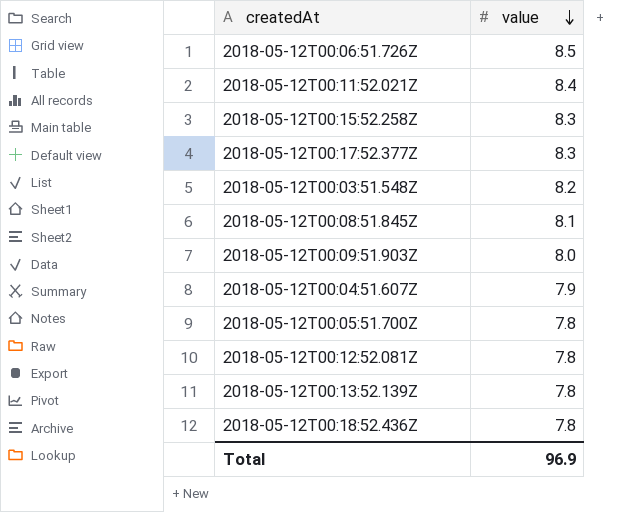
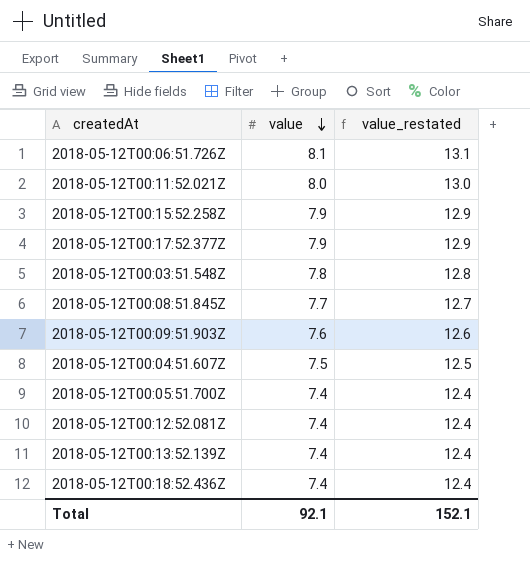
column value_restated | formula: none -> [value] + 5
2018-05-12T00:06:51.726Z | value: 8.5 -> 8.1
2018-05-12T00:11:52.021Z | value: 8.4 -> 8.0
2018-05-12T00:15:52.258Z | value: 8.3 -> 7.9
2018-05-12T00:17:52.377Z | value: 8.3 -> 7.9
2018-05-12T00:03:51.548Z | value: 8.2 -> 7.8
2018-05-12T00:08:51.845Z | value: 8.1 -> 7.7
2018-05-12T00:09:51.903Z | value: 8.0 -> 7.6
2018-05-12T00:04:51.607Z | value: 7.9 -> 7.5
2018-05-12T00:05:51.700Z | value: 7.8 -> 7.4
2018-05-12T00:12:52.081Z | value: 7.8 -> 7.4
2018-05-12T00:13:52.139Z | value: 7.8 -> 7.4
2018-05-12T00:18:52.436Z | value: 7.8 -> 7.4
Total | value: 96.9 -> 92.1

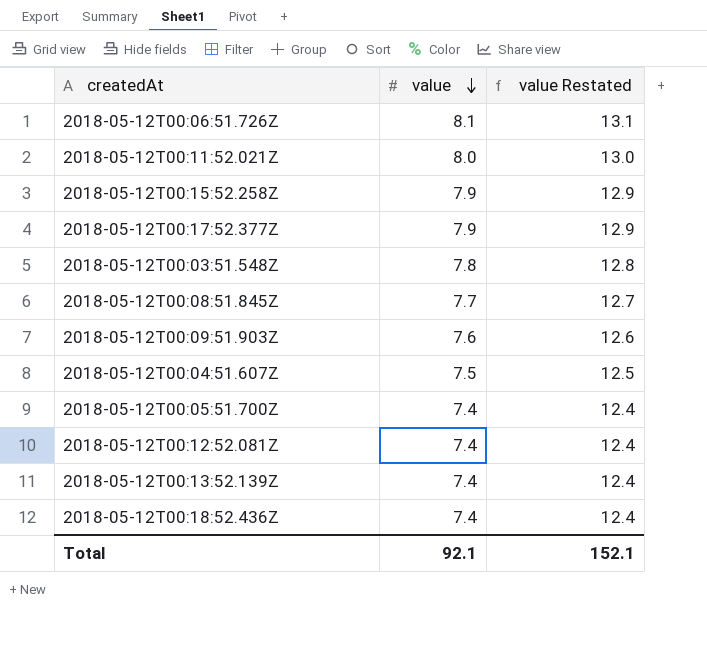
column name: value_restated -> value Restated

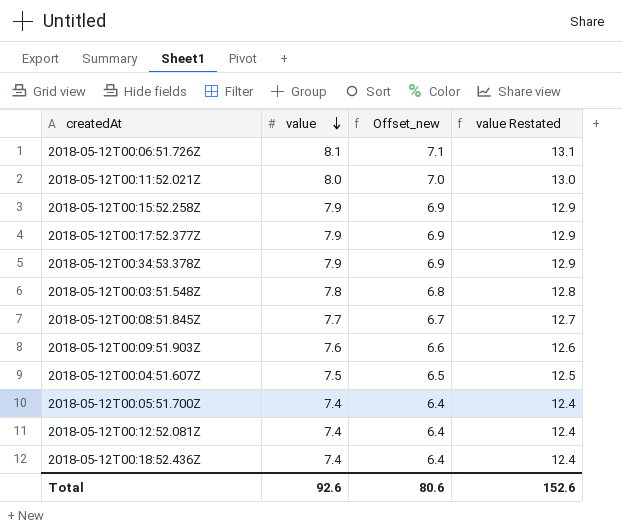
column Offset_new | formula: none -> [value] - 1
row 2018-05-12T00:13:52.139Z: 7.4 | 12.4 -> none
row 2018-05-12T00:34:53.378Z: none -> 7.9 | 6.9 | 12.9
Total | value: 92.1 -> 92.6
Total | value Restated: 152.1 -> 152.6

